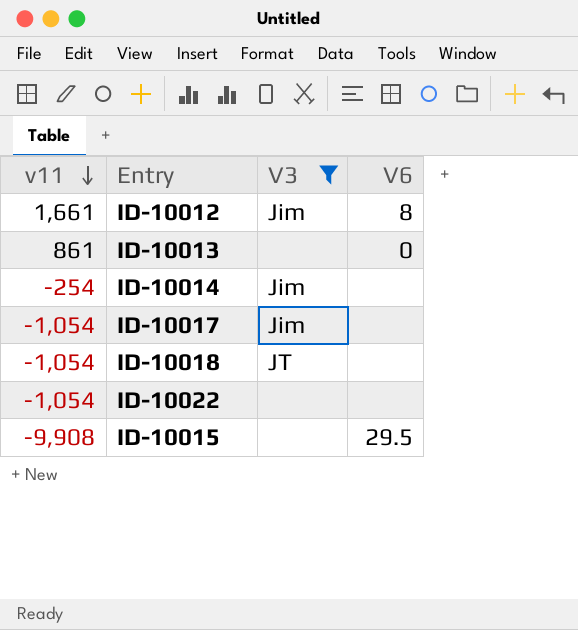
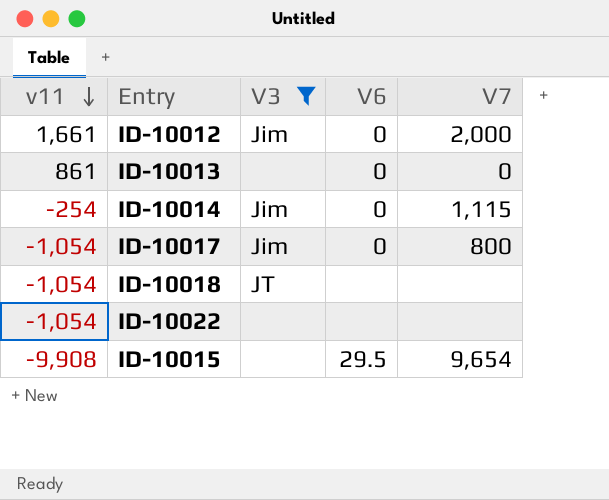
column V7 | position: none -> 5
ID-10012 | V6: 8 -> 0
ID-10014 | V6: none -> 0
ID-10017 | V6: none -> 0

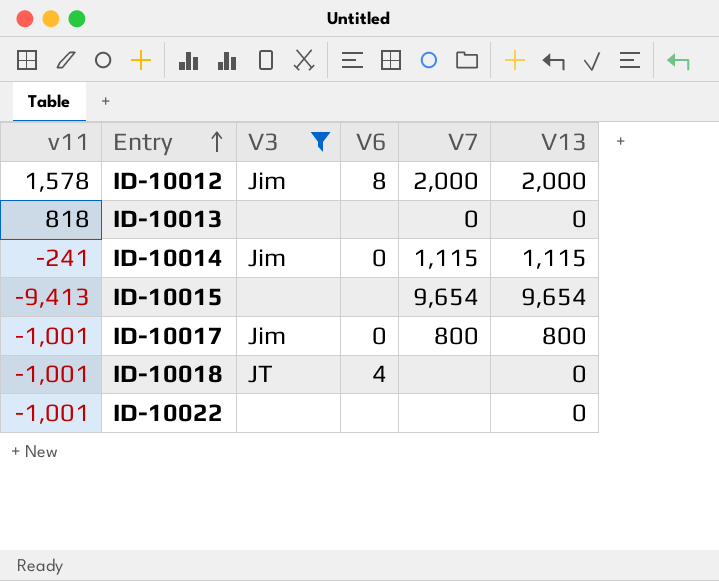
row order: v11 descending -> Entry ascending
column V13 | position: none -> 6
ID-10012 | v11: 1,661 -> 1,578
ID-10012 | V6: 0 -> 8
ID-10013 | v11: 861 -> 818
ID-10013 | V6: 0 -> none
ID-10014 | v11: -254 -> -241
ID-10015 | v11: -9,908 -> -9,413
ID-10015 | V6: 29.5 -> none
ID-10017 | v11: -1,054 -> -1,001
ID-10018 | v11: -1,054 -> -1,001
ID-10018 | V6: none -> 4
ID-10022 | v11: -1,054 -> -1,001

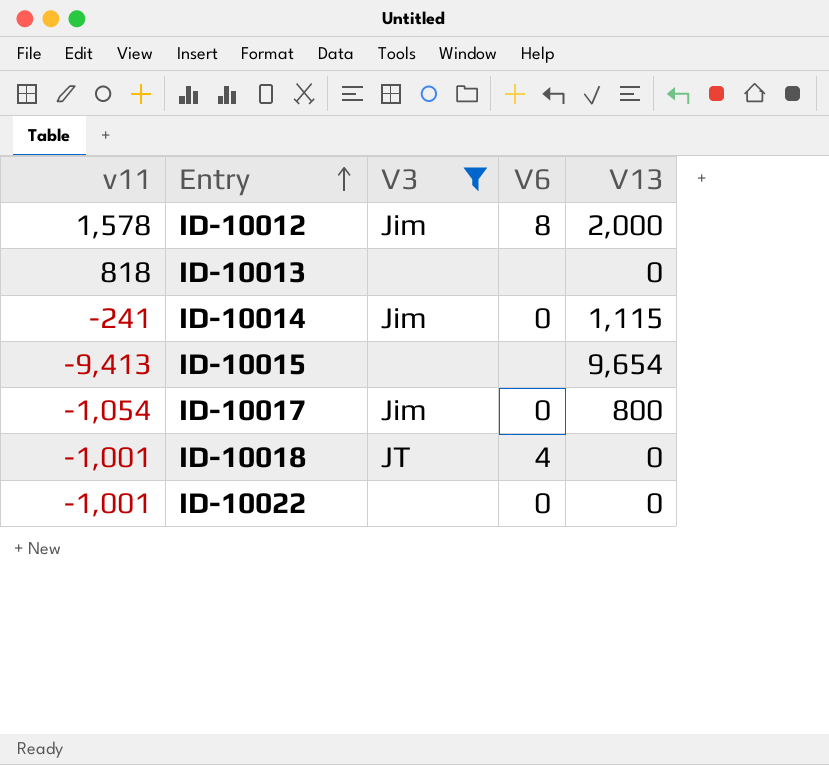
column V7 | position: 5 -> none
ID-10017 | v11: -1,001 -> -1,054
ID-10022 | V6: none -> 0

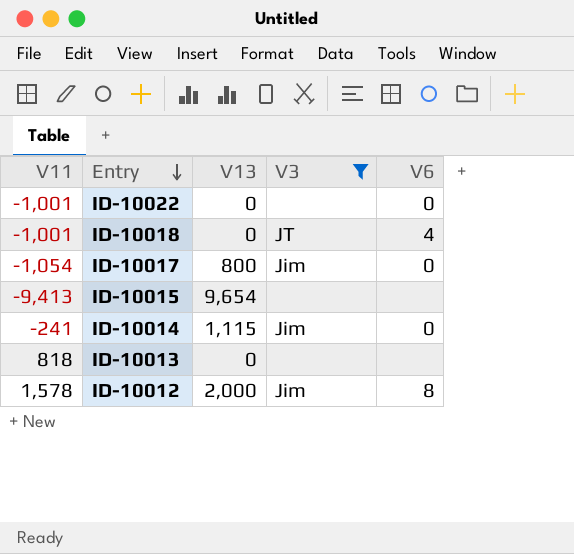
row order: Entry ascending -> Entry descending
column name: v11 -> V11
column V13 | position: 5 -> 3

